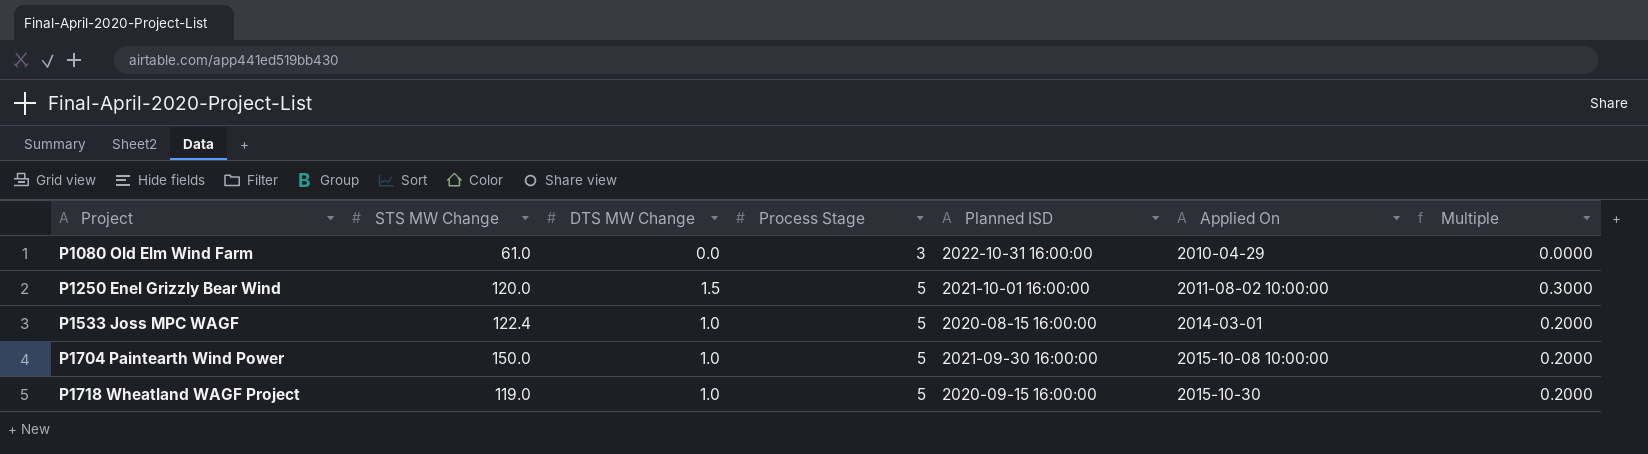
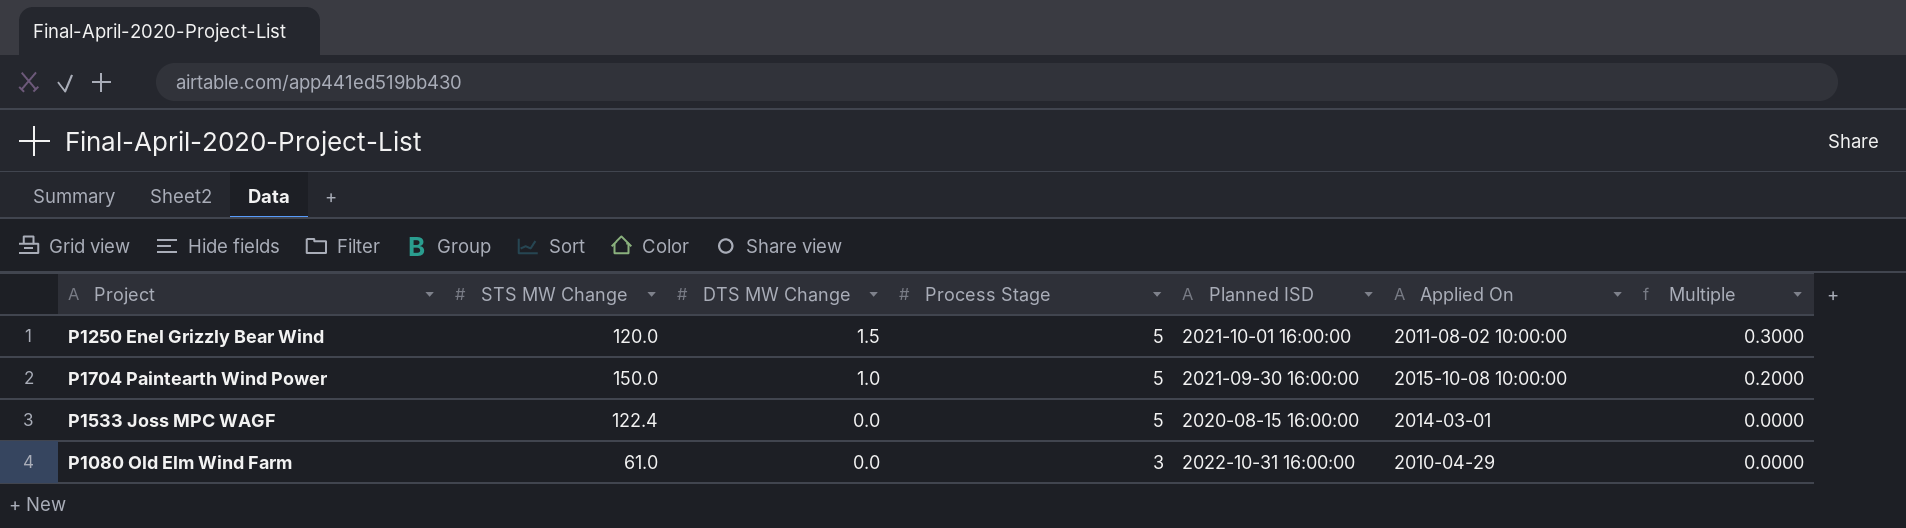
row order: Project ascending -> DTS MW Change descending
row P1718 Wheatland WAGF Project: 119.0 | 1.0 | 5 | 2020-09-15 16:00:00 | 2015-10-30 | 0.2000 -> none
P1533 Joss MPC WAGF | DTS MW Change: 1.0 -> 0.0
P1533 Joss MPC WAGF | Multiple: 0.2000 -> 0.0000

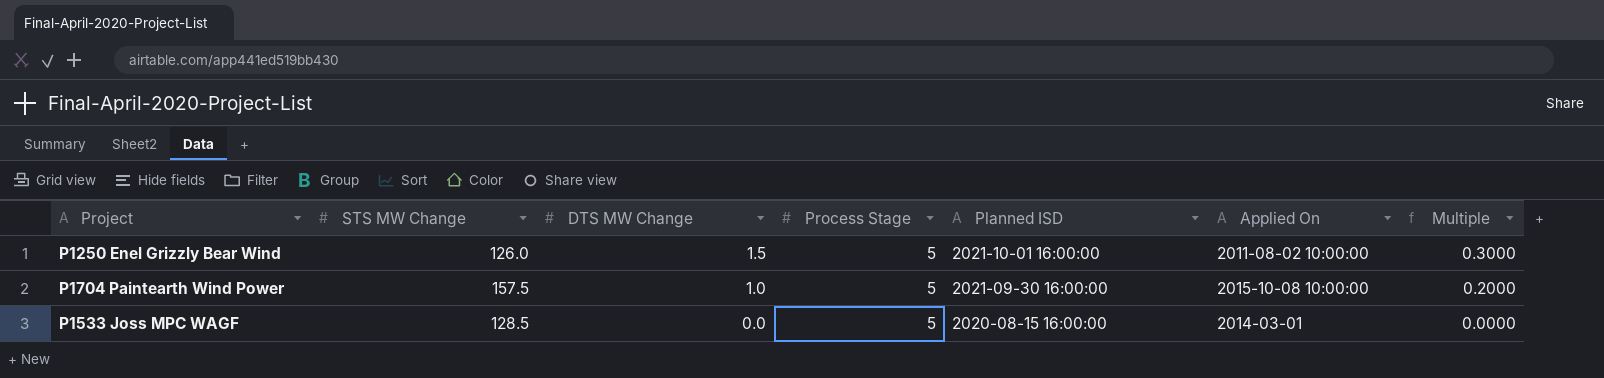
row P1080 Old Elm Wind Farm: 61.0 | 0.0 | 3 | 2022-10-31 16:00:00 | 2010-04-29 | 0.0000 -> none
P1250 Enel Grizzly Bear Wind | STS MW Change: 120.0 -> 126.0
P1704 Paintearth Wind Power | STS MW Change: 150.0 -> 157.5
P1533 Joss MPC WAGF | STS MW Change: 122.4 -> 128.5

